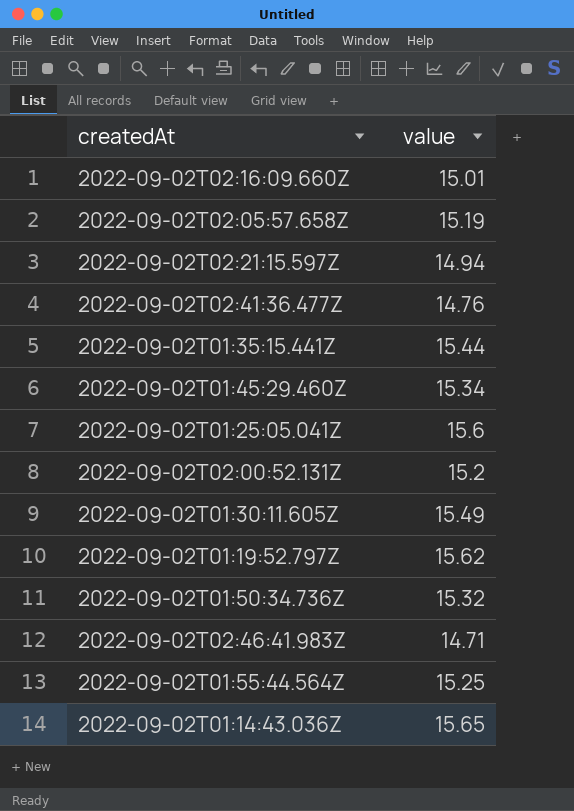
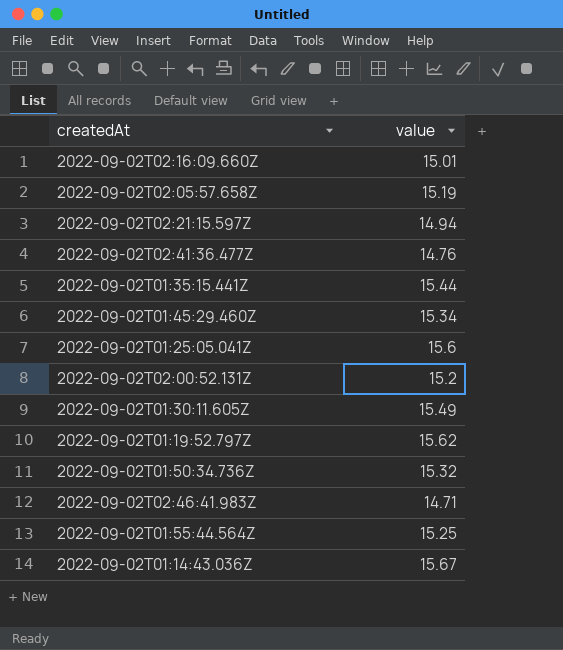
2022-09-02T01:14:43.036Z | value: 15.65 -> 15.67

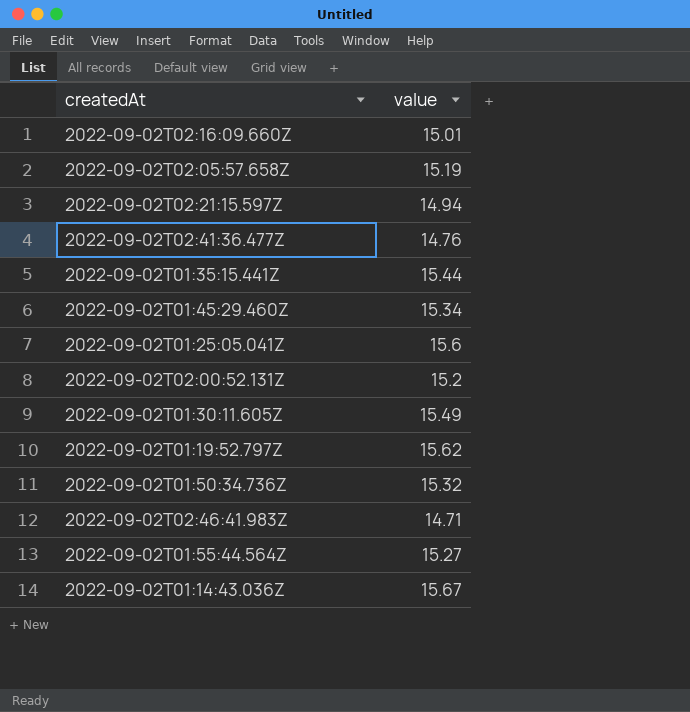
2022-09-02T01:55:44.564Z | value: 15.25 -> 15.27

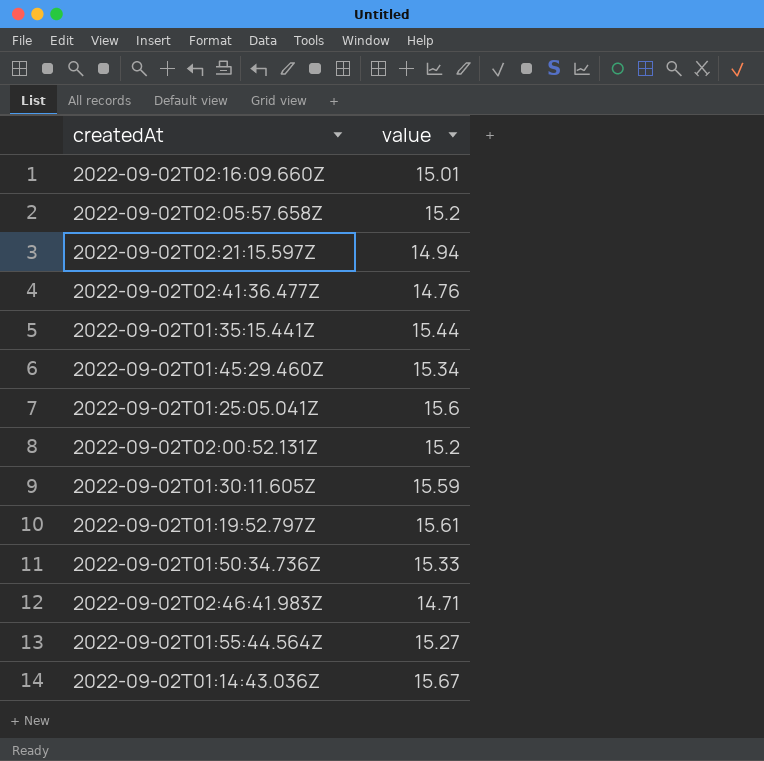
2022-09-02T02:05:57.658Z | value: 15.19 -> 15.2
2022-09-02T01:30:11.605Z | value: 15.49 -> 15.59
2022-09-02T01:19:52.797Z | value: 15.62 -> 15.61
2022-09-02T01:50:34.736Z | value: 15.32 -> 15.33

